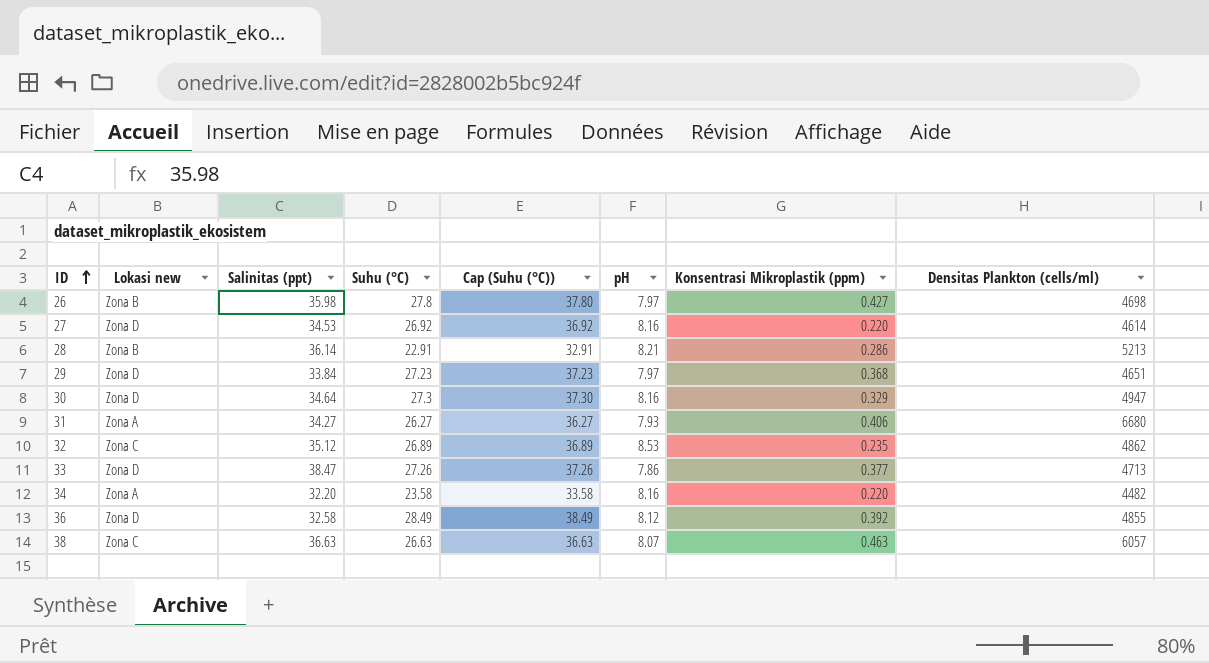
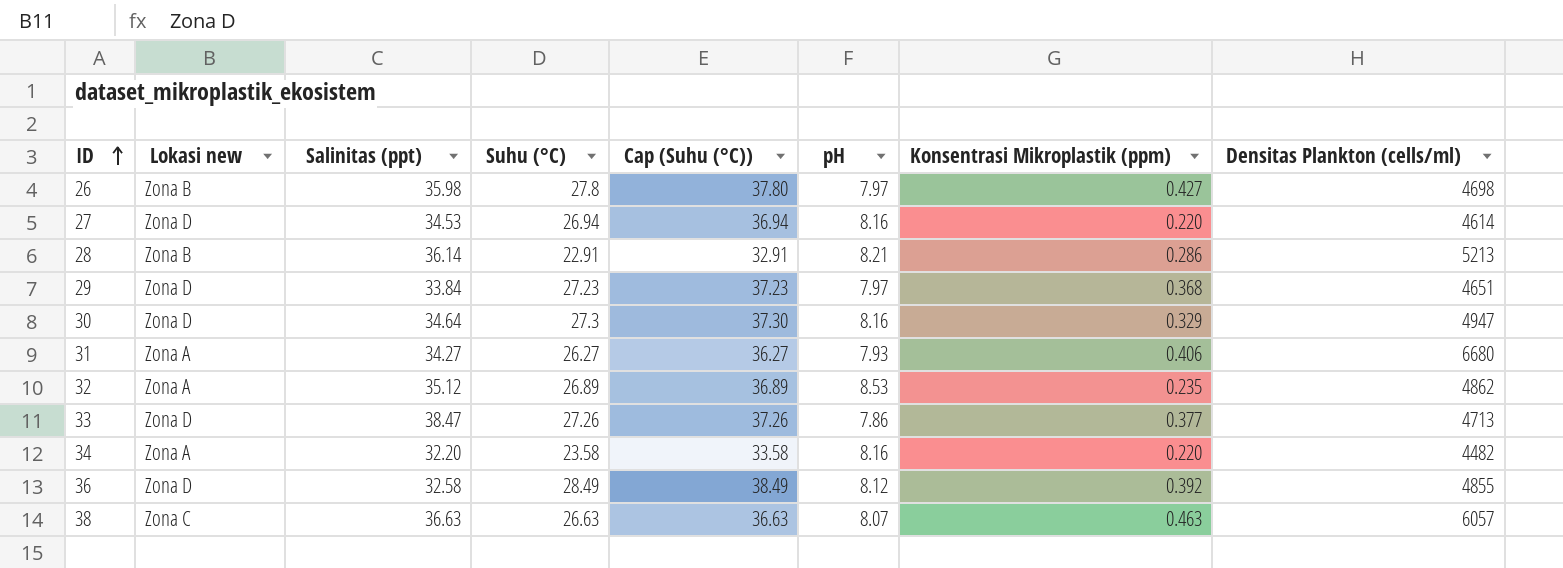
27 | Suhu (°C): 26.92 -> 26.94
27 | Cap (Suhu (°C)): 36.92 -> 36.94
32 | Lokasi new: Zona C -> Zona A

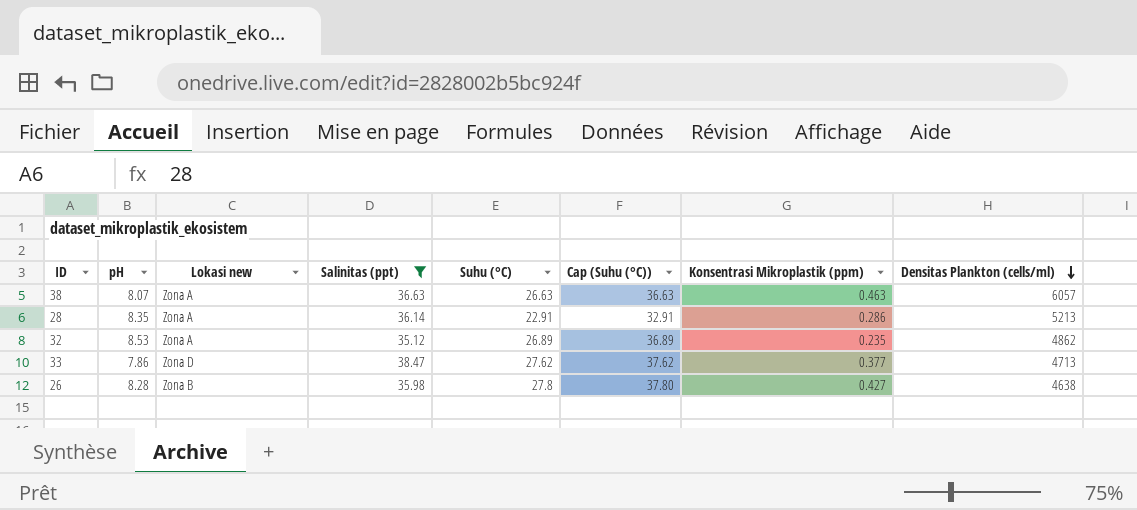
filter: none -> Salinitas (ppt) >= 35.12
row order: ID ascending -> Densitas Plankton (cells/ml) descending
column pH | position: 6 -> 2
38 | Lokasi new: Zona C -> Zona A
28 | pH: 8.21 -> 8.35
28 | Lokasi new: Zona B -> Zona A
33 | Suhu (°C): 27.26 -> 27.62
33 | Cap (Suhu (°C)): 37.26 -> 37.62
26 | pH: 7.97 -> 8.28
26 | Densitas Plankton (cells/ml): 4698 -> 4638

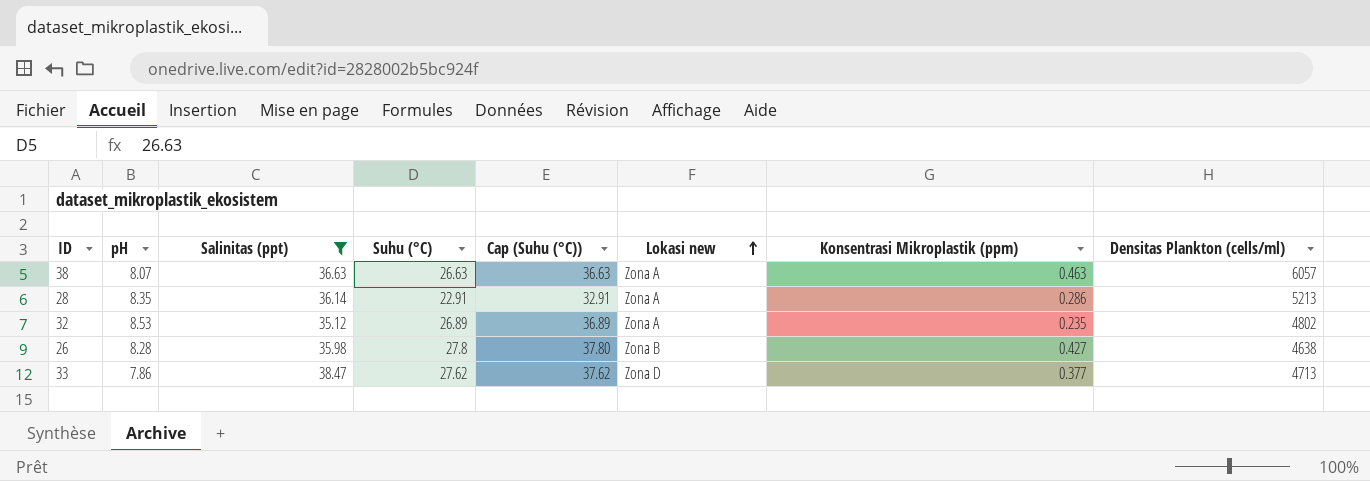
row order: Densitas Plankton (cells/ml) descending -> Lokasi new ascending
column Lokasi new | position: 3 -> 6
32 | Densitas Plankton (cells/ml): 4862 -> 4802

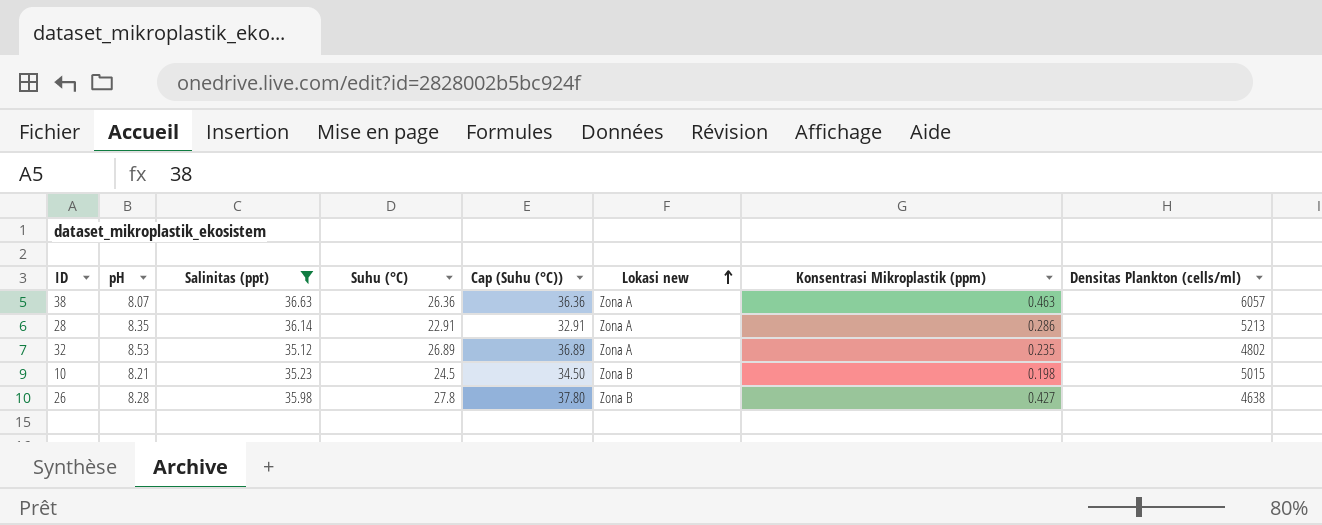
row 33: 7.86 | 38.47 | 27.62 | 37.62 | Zona D | 0.377 | 4713 -> none
38 | Suhu (°C): 26.63 -> 26.36
38 | Cap (Suhu (°C)): 36.63 -> 36.36
row 10: none -> 8.21 | 35.23 | 24.5 | 34.50 | Zona B | 0.198 | 5015

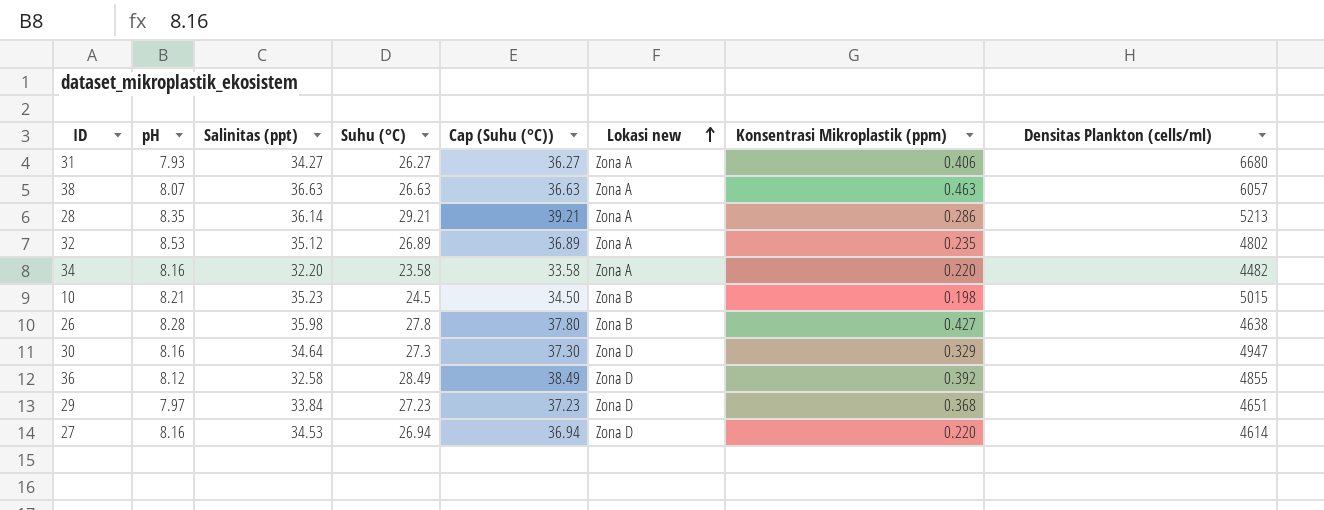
filter: Salinitas (ppt) >= 35.12 -> none
38 | Suhu (°C): 26.36 -> 26.63
38 | Cap (Suhu (°C)): 36.36 -> 36.63
28 | Suhu (°C): 22.91 -> 29.21
28 | Cap (Suhu (°C)): 32.91 -> 39.21

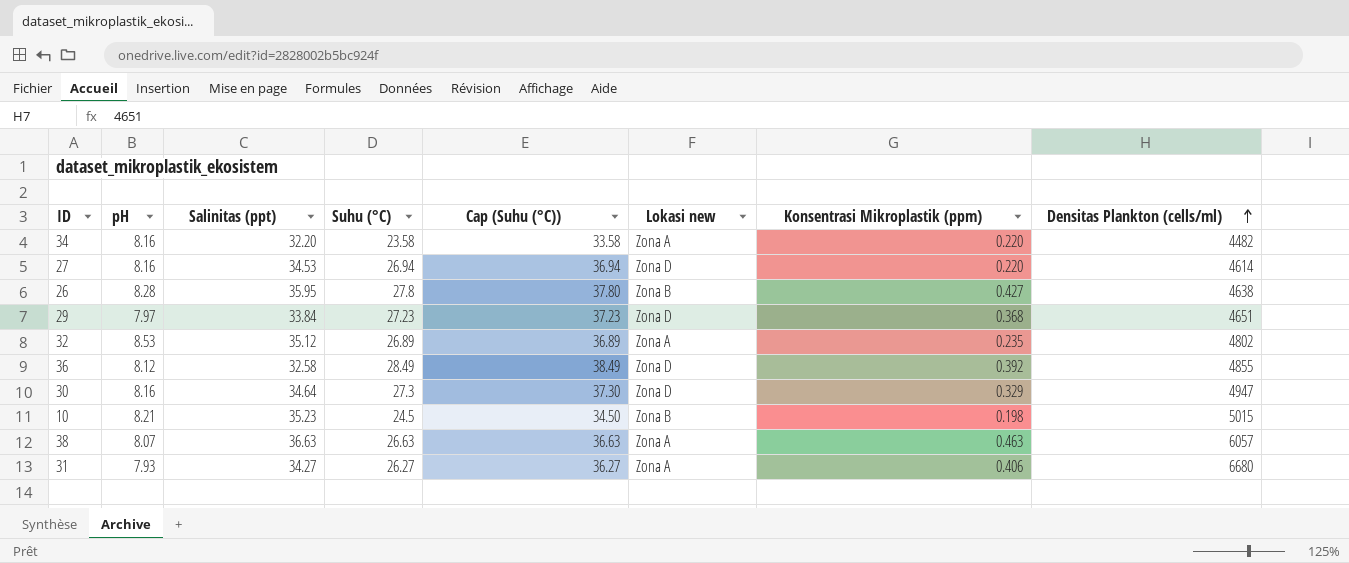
row order: Lokasi new ascending -> Densitas Plankton (cells/ml) ascending
row 28: 8.35 | 36.14 | 29.21 | 39.21 | Zona A | 0.286 | 5213 -> none
26 | Salinitas (ppt): 35.98 -> 35.95

